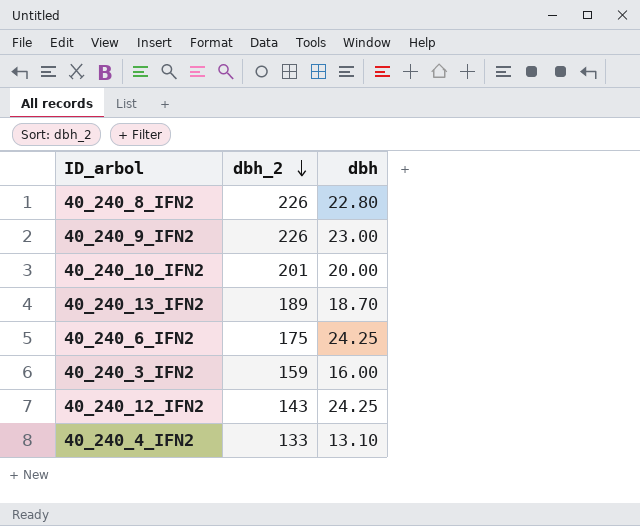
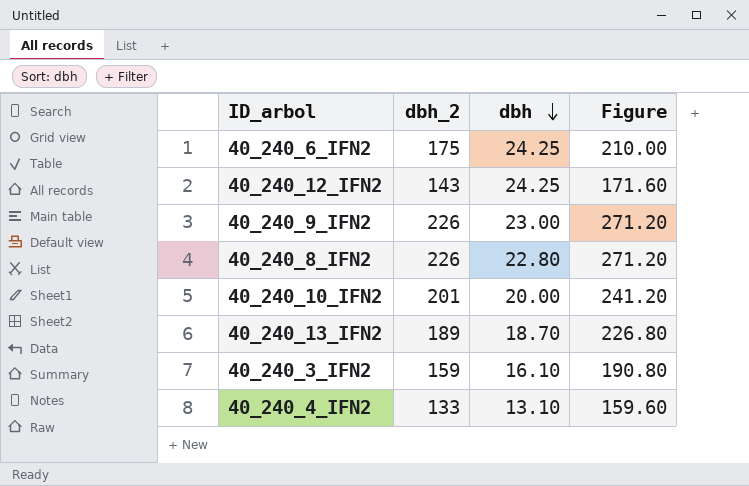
row order: dbh_2 descending -> dbh descending
column Figure | formula: none -> [dbh_2] * 1.2
40_240_3_IFN2 | dbh: 16.00 -> 16.10

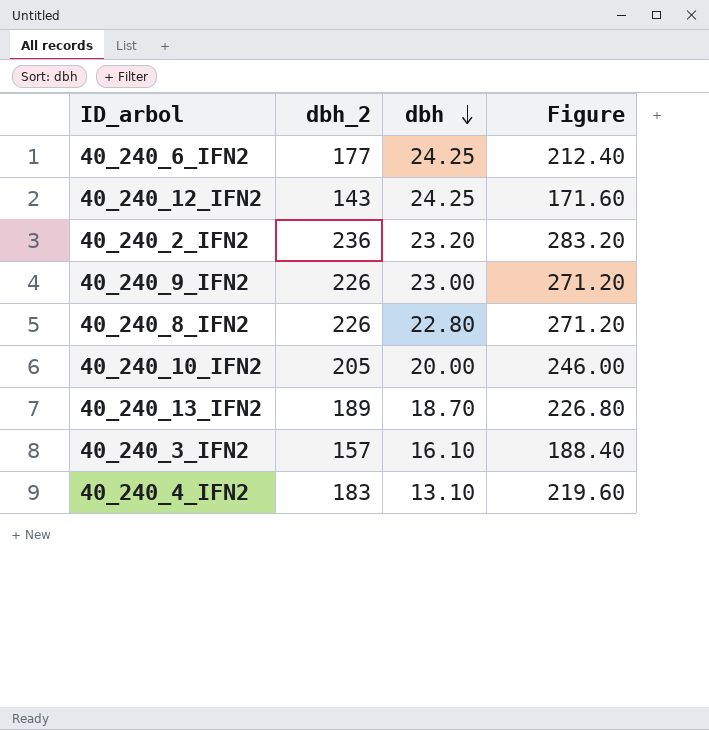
40_240_6_IFN2 | dbh_2: 175 -> 177
40_240_6_IFN2 | Figure: 210.00 -> 212.40
row 40_240_2_IFN2: none -> 236 | 23.20 | 283.20
40_240_10_IFN2 | dbh_2: 201 -> 205
40_240_10_IFN2 | Figure: 241.20 -> 246.00
40_240_3_IFN2 | dbh_2: 159 -> 157
40_240_3_IFN2 | Figure: 190.80 -> 188.40
40_240_4_IFN2 | dbh_2: 133 -> 183
40_240_4_IFN2 | Figure: 159.60 -> 219.60

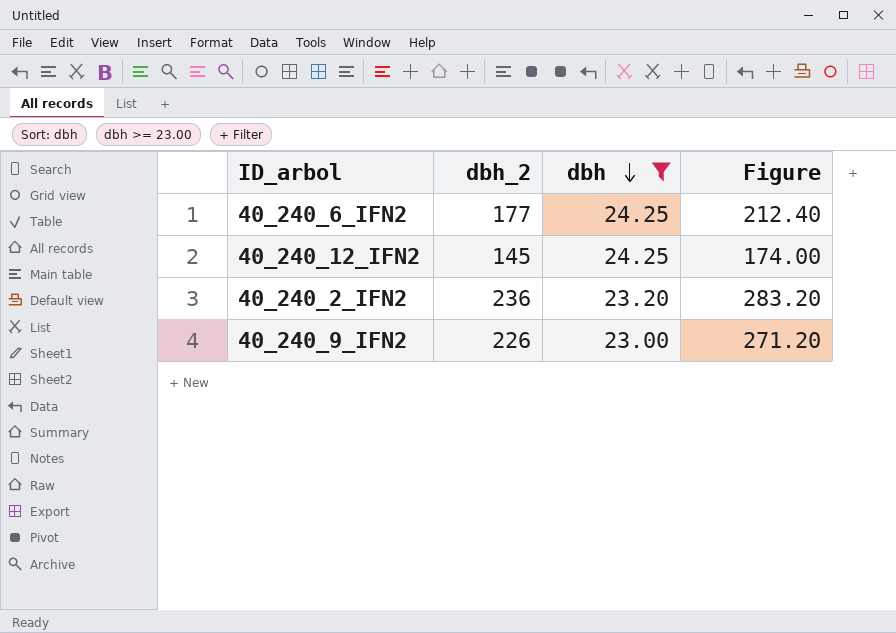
filter: none -> dbh >= 23.00
40_240_12_IFN2 | dbh_2: 143 -> 145
40_240_12_IFN2 | Figure: 171.60 -> 174.00

